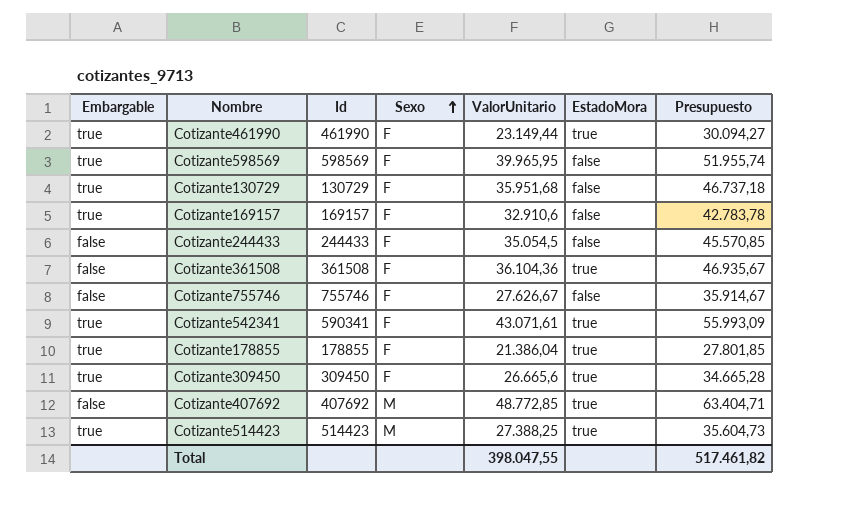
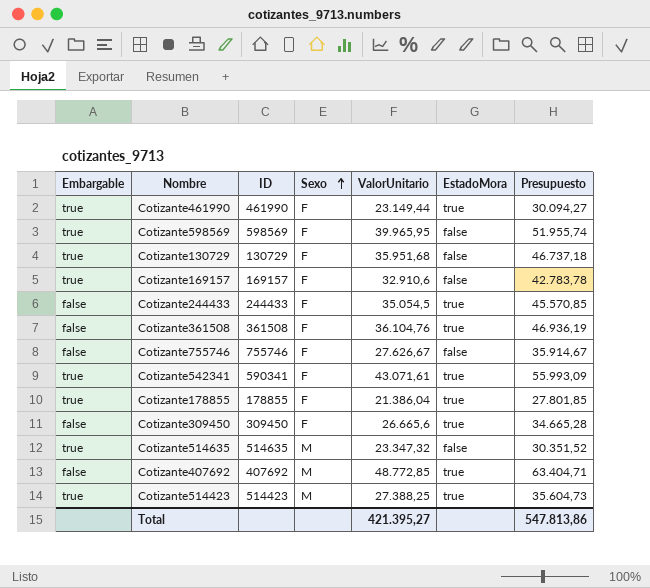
column name: Id -> ID
Cotizante244433 | EstadoMora: false -> true
Cotizante361508 | ValorUnitario: 36.104,36 -> 36.104,76
Cotizante361508 | Presupuesto: 46.935,67 -> 46.936,19
Cotizante309450 | Embargable: true -> false
row Cotizante514635: none -> true | 514635 | M | 23.347,32 | false | 30.351,52
Total | ValorUnitario: 398.047,55 -> 421.395,27
Total | Presupuesto: 517.461,82 -> 547.813,86

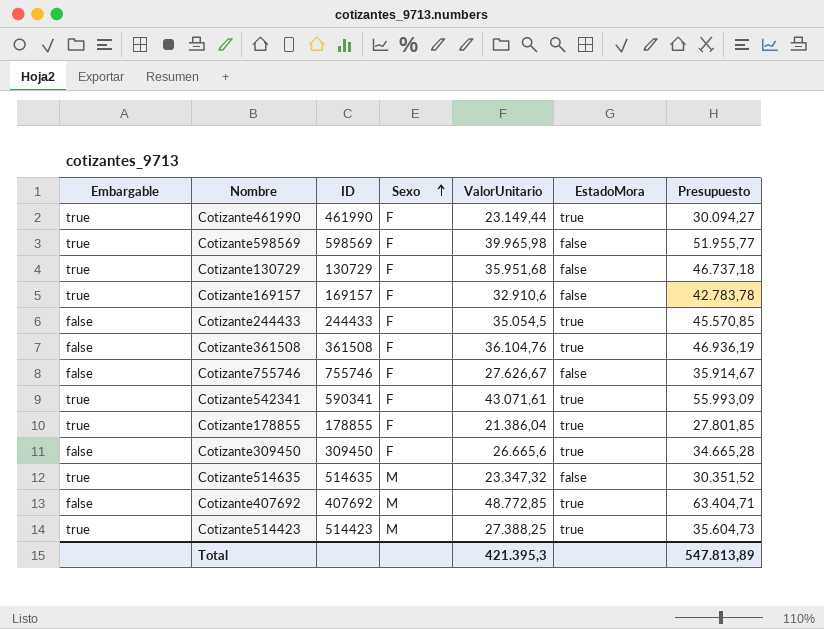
Cotizante598569 | ValorUnitario: 39.965,95 -> 39.965,98
Cotizante598569 | Presupuesto: 51.955,74 -> 51.955,77
Total | ValorUnitario: 421.395,27 -> 421.395,3
Total | Presupuesto: 547.813,86 -> 547.813,89

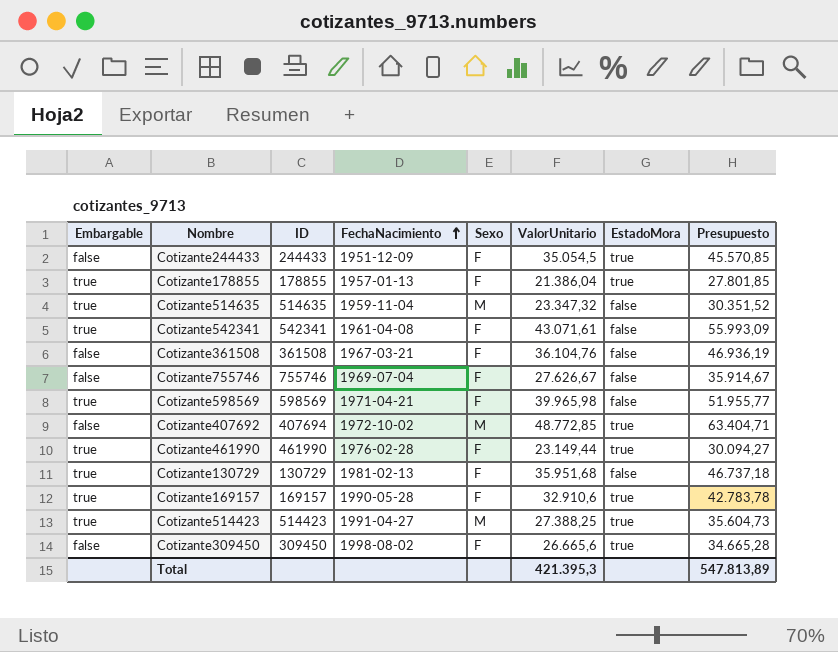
row order: Sexo ascending -> FechaNacimiento ascending
column FechaNacimiento | position: none -> 4
Cotizante542341 | ID: 590341 -> 542341
Cotizante542341 | EstadoMora: true -> false
Cotizante361508 | EstadoMora: true -> false
Cotizante407692 | ID: 407692 -> 407694
Cotizante169157 | EstadoMora: false -> true

